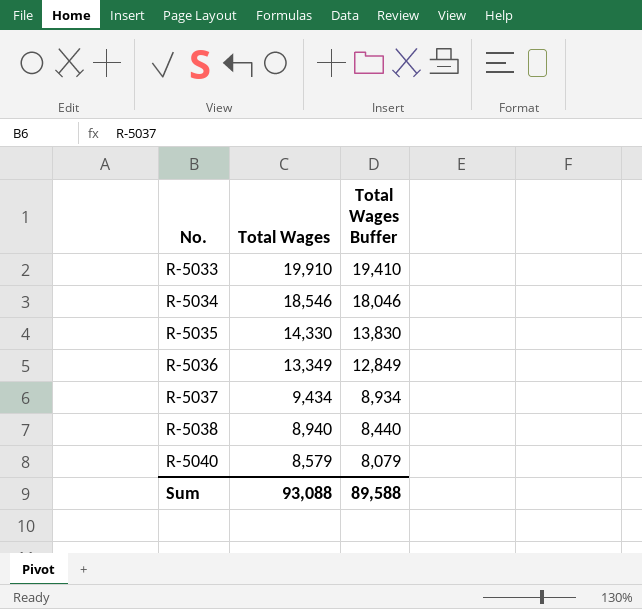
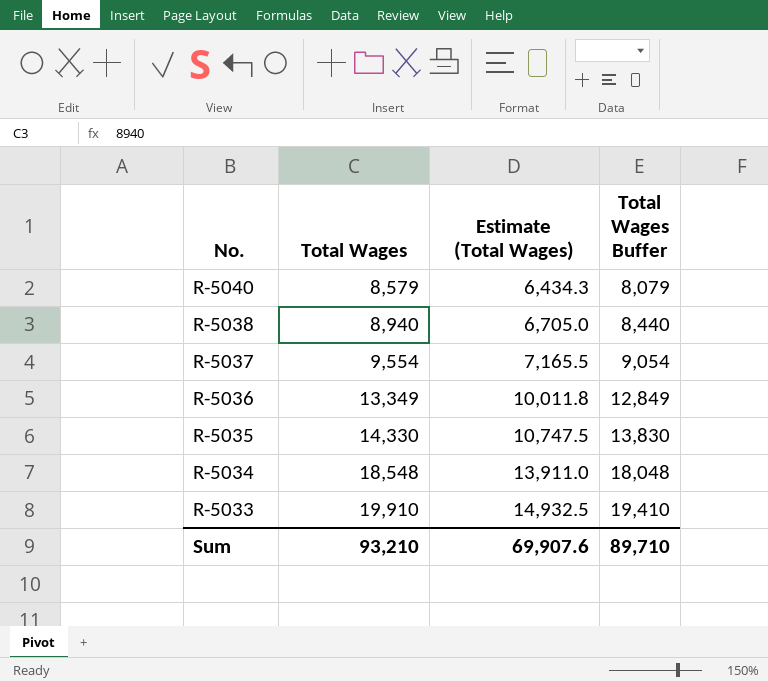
row order: No. ascending -> No. descending
column Estimate (Total Wages) | formula: none -> [Total Wages] * 0.75
R-5037 | Total Wages: 9,434 -> 9,554
R-5037 | Total Wages Buffer: 8,934 -> 9,054
R-5034 | Total Wages: 18,546 -> 18,548
R-5034 | Total Wages Buffer: 18,046 -> 18,048
Sum | Total Wages: 93,088 -> 93,210
Sum | Total Wages Buffer: 89,588 -> 89,710

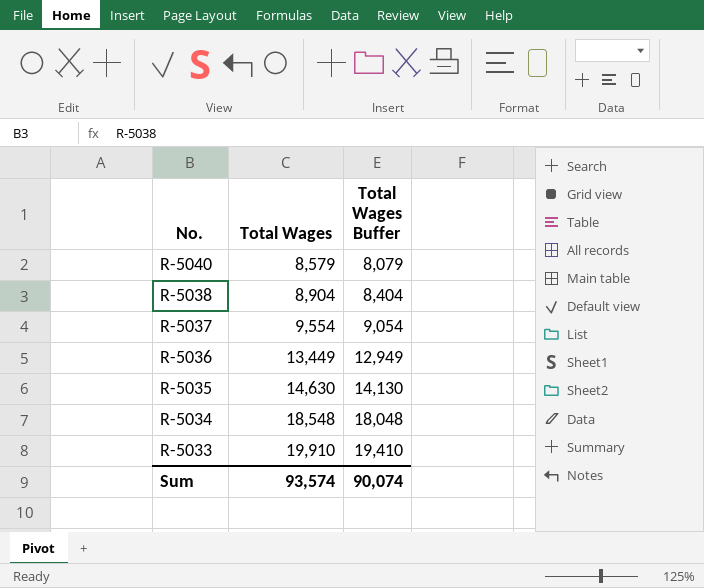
column Estimate (Total Wages) | formula: [Total Wages] * 0.75 -> none
R-5038 | Total Wages: 8,940 -> 8,904
R-5038 | Total Wages Buffer: 8,440 -> 8,404
R-5036 | Total Wages: 13,349 -> 13,449
R-5036 | Total Wages Buffer: 12,849 -> 12,949
R-5035 | Total Wages: 14,330 -> 14,630
R-5035 | Total Wages Buffer: 13,830 -> 14,130
Sum | Total Wages: 93,210 -> 93,574
Sum | Total Wages Buffer: 89,710 -> 90,074

